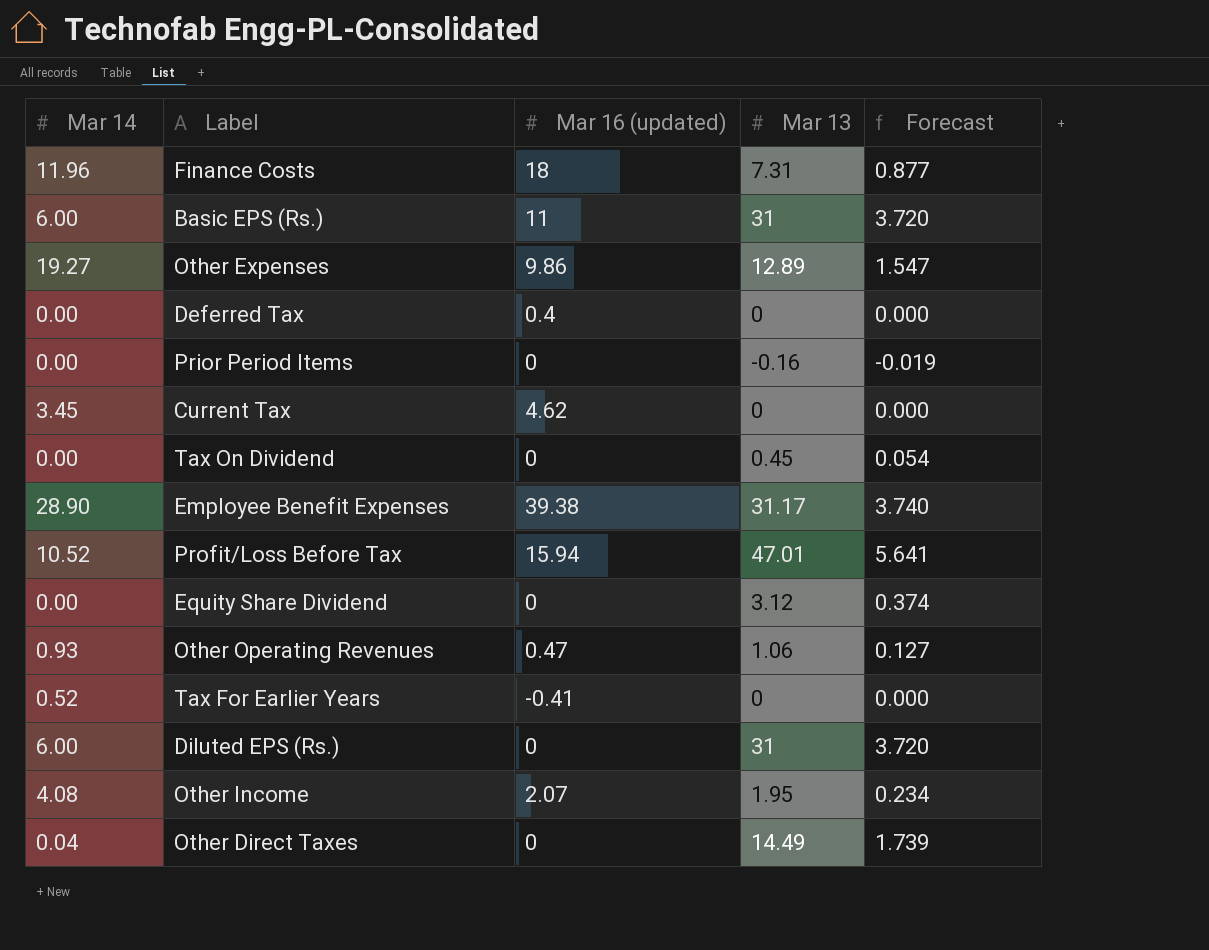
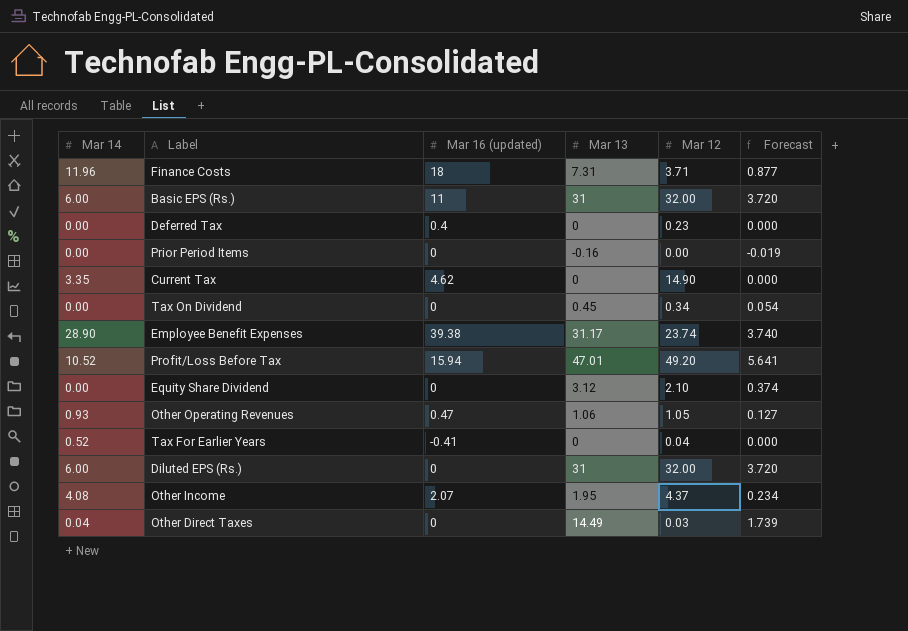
column Mar 12 | position: none -> 5
row Other Expenses: 19.27 | 9.86 | 12.89 | 1.547 -> none
Current Tax | Mar 14: 3.45 -> 3.35

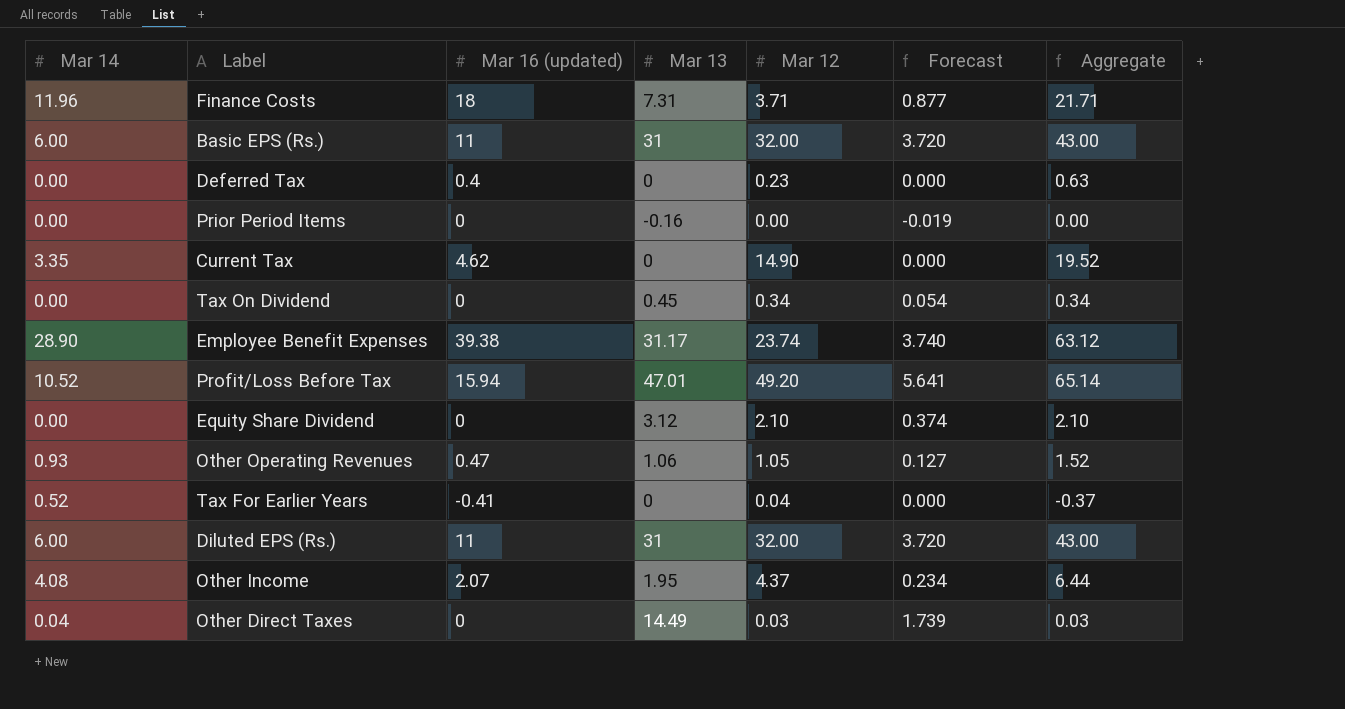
column Aggregate | formula: none -> [Mar 16 (updated)] + [Mar 12]
Diluted EPS (Rs.) | Mar 16 (updated): 0 -> 11

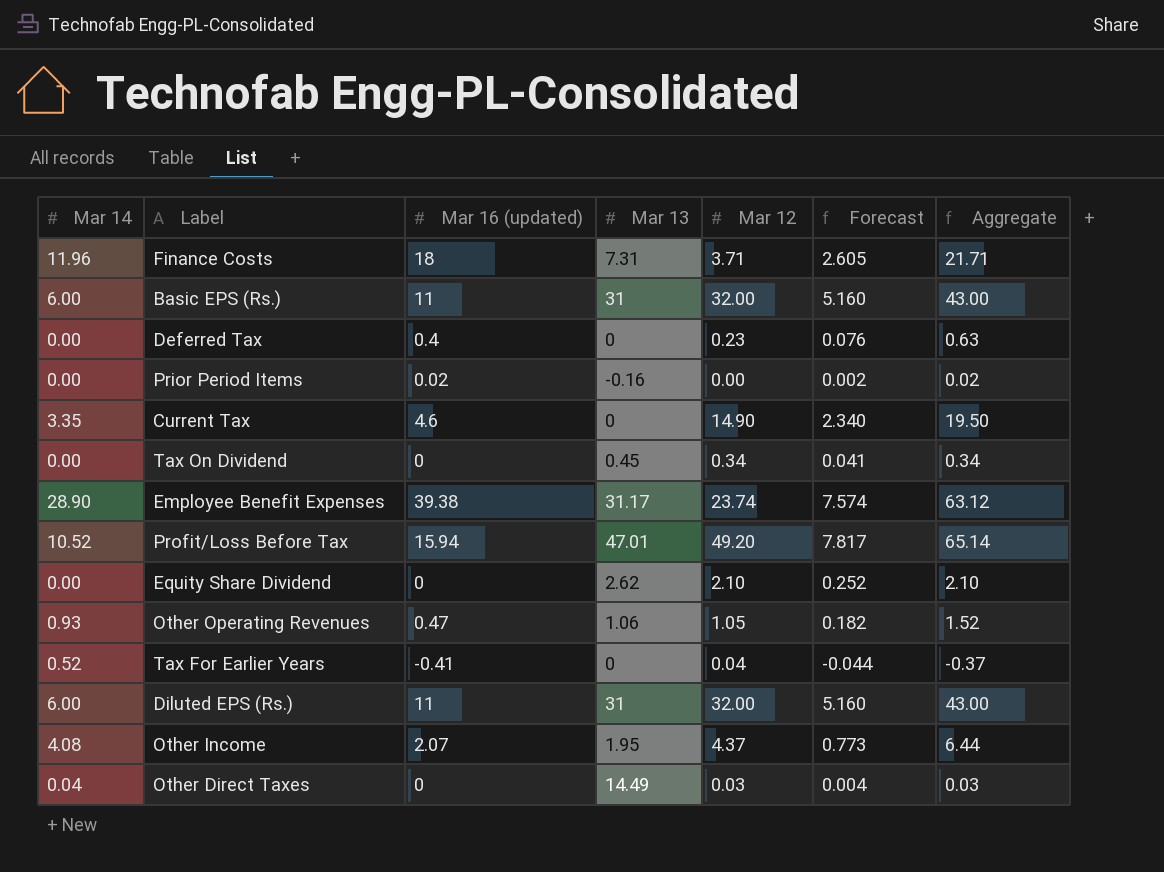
column Forecast | formula: [Mar 13] * 0.12 -> [Aggregate] * 0.12
Prior Period Items | Mar 16 (updated): 0 -> 0.02
Prior Period Items | Aggregate: 0.00 -> 0.02
Current Tax | Mar 16 (updated): 4.62 -> 4.6
Current Tax | Aggregate: 19.52 -> 19.50
Equity Share Dividend | Mar 13: 3.12 -> 2.62

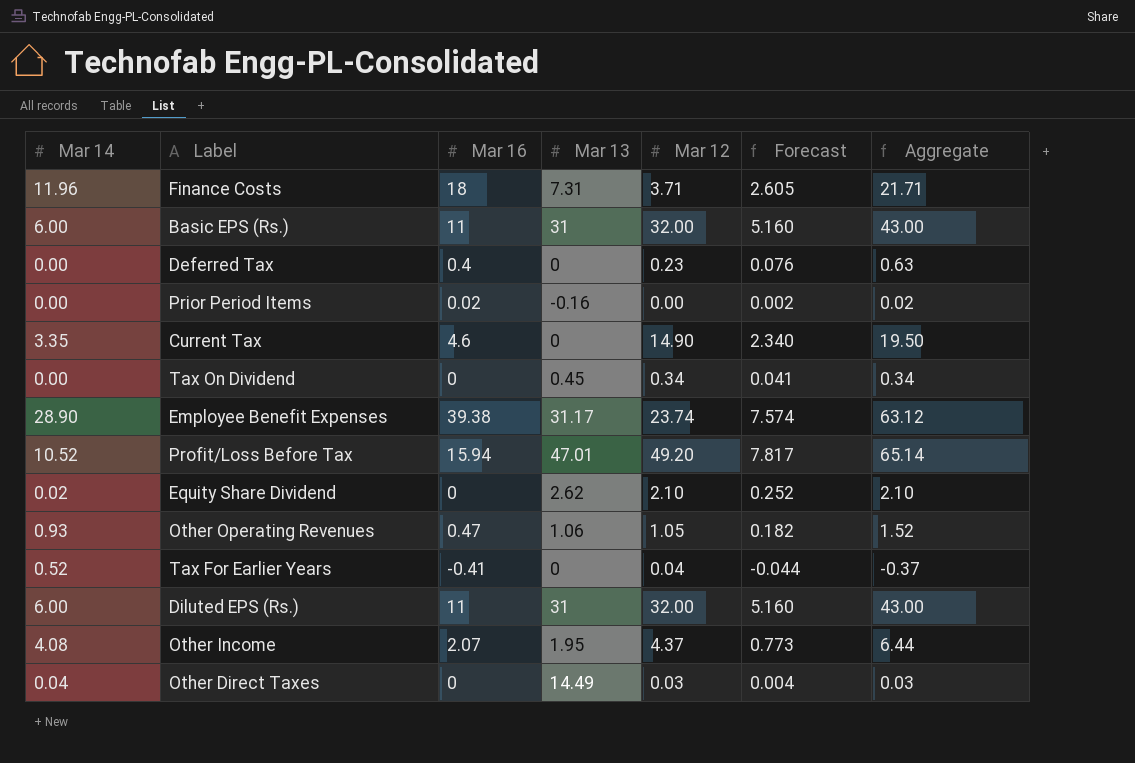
column name: Mar 16 (updated) -> Mar 16
Equity Share Dividend | Mar 14: 0.00 -> 0.02

